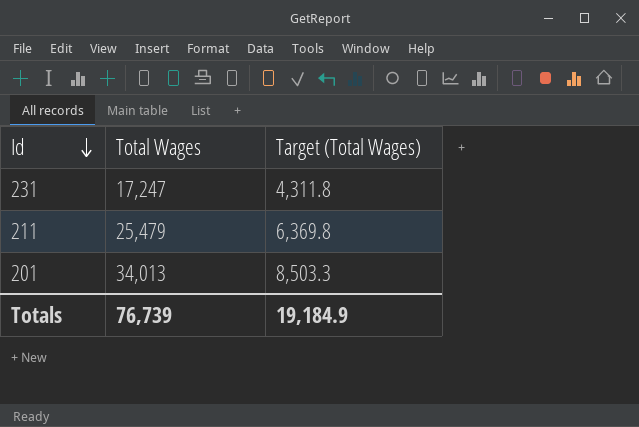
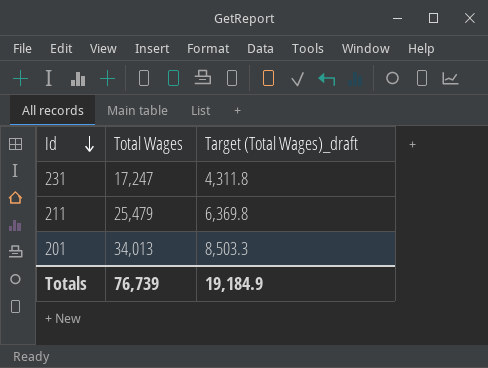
column name: Target (Total Wages) -> Target (Total Wages)_draft

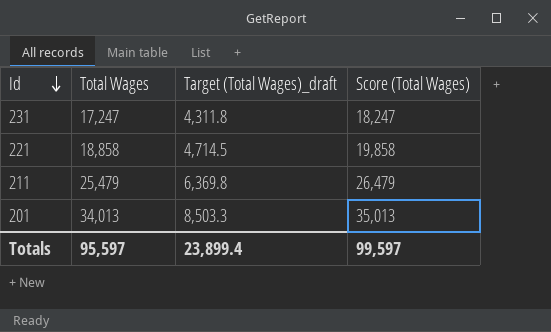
column Score (Total Wages) | formula: none -> [Total Wages] + 1000
row 221: none -> 18,858 | 4,714.5 | 19,858
Totals | Total Wages: 76,739 -> 95,597
Totals | Target (Total Wages)_draft: 19,184.9 -> 23,899.4

